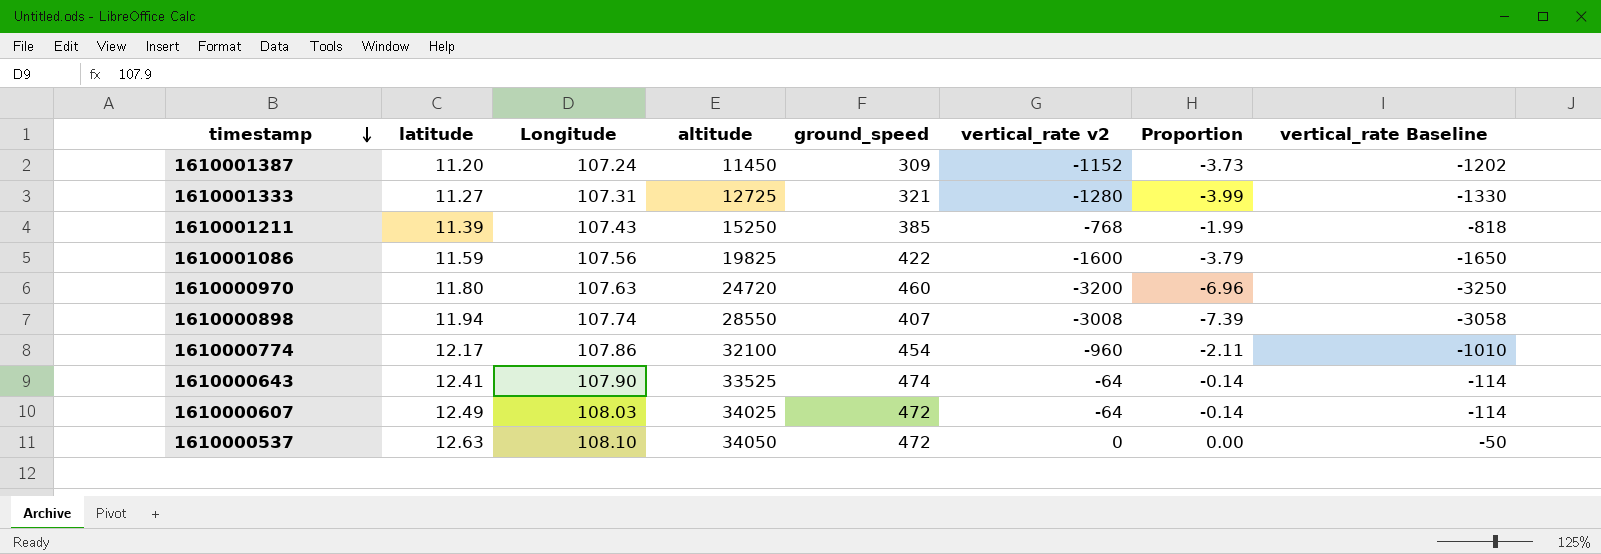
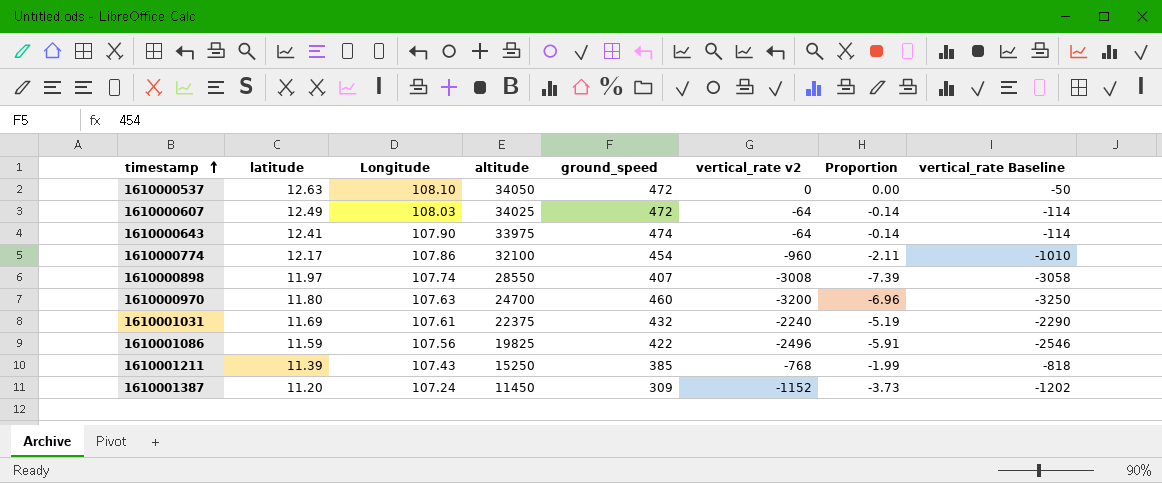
row order: timestamp descending -> timestamp ascending
row 1610001333: 11.27 | 107.31 | 12725 | 321 | -1280 | -3.99 | -1330 -> none
1610000643 | altitude: 33525 -> 33975
1610000898 | latitude: 11.94 -> 11.97
1610000970 | altitude: 24720 -> 24700
row 1610001031: none -> 11.69 | 107.61 | 22375 | 432 | -2240 | -5.19 | -2290
1610001086 | vertical_rate v2: -1600 -> -2496
1610001086 | Proportion: -3.79 -> -5.91
1610001086 | vertical_rate Baseline: -1650 -> -2546

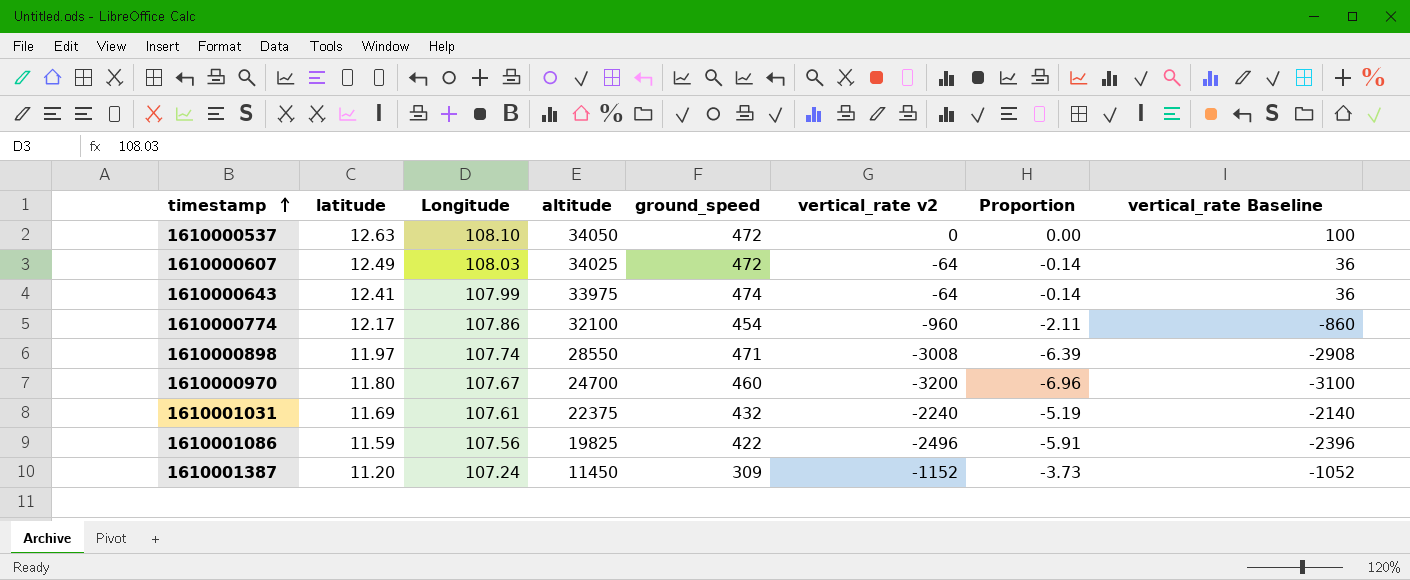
column vertical_rate Baseline | formula: [vertical_rate v2] - 50 -> [vertical_rate v2] + 100
row 1610001211: 11.39 | 107.43 | 15250 | 385 | -768 | -1.99 | -818 -> none
1610000643 | Longitude: 107.90 -> 107.99
1610000898 | ground_speed: 407 -> 471
1610000898 | Proportion: -7.39 -> -6.39
1610000970 | Longitude: 107.63 -> 107.67

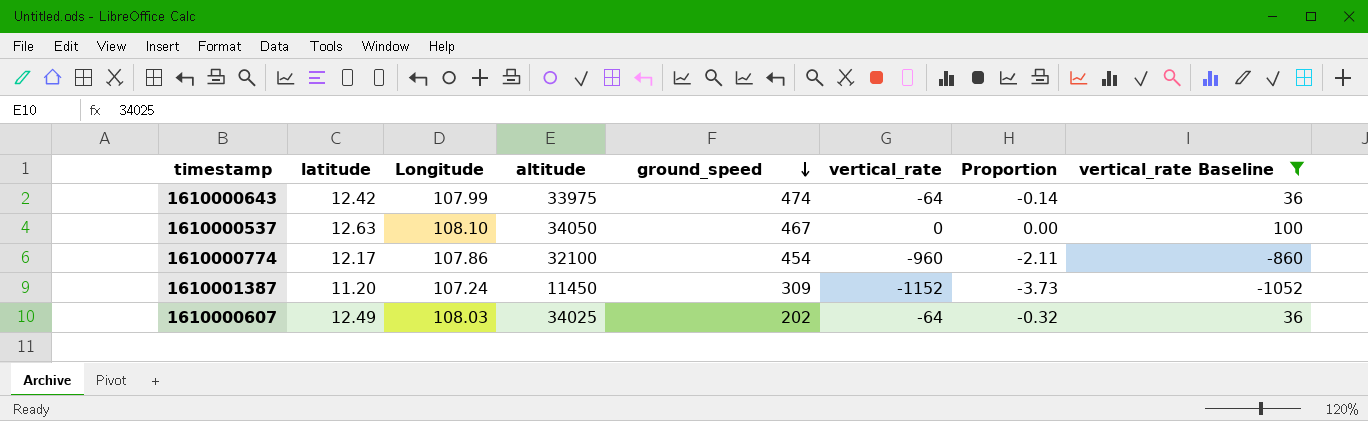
filter: none -> vertical_rate Baseline >= -1052
row order: timestamp ascending -> ground_speed descending
column name: vertical_rate v2 -> vertical_rate
1610000643 | latitude: 12.41 -> 12.42
1610000537 | ground_speed: 472 -> 467
1610000607 | ground_speed: 472 -> 202
1610000607 | Proportion: -0.14 -> -0.32

